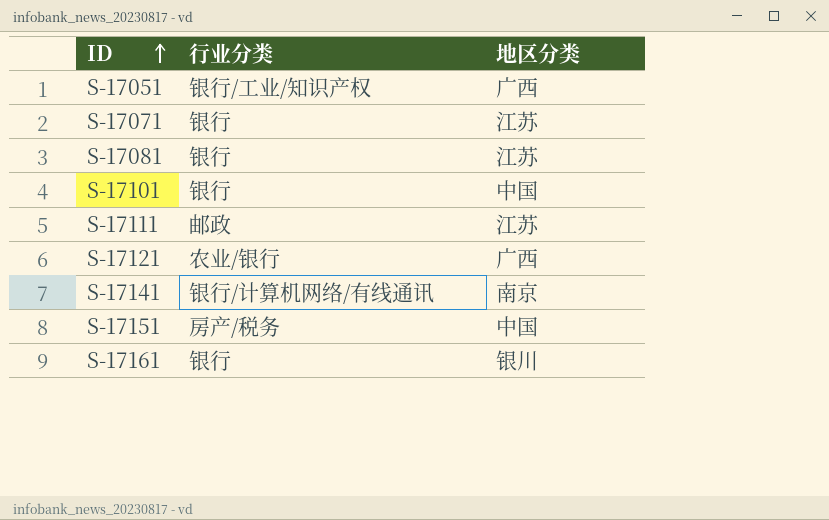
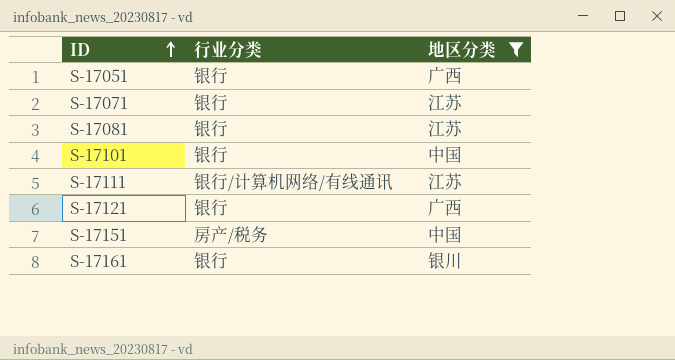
filter: none -> 地区分类 != 南京
S-17051 | 行业分类: 银行/工业/知识产权 -> 银行
S-17111 | 行业分类: 邮政 -> 银行/计算机网络/有线通讯
S-17121 | 行业分类: 农业/银行 -> 银行

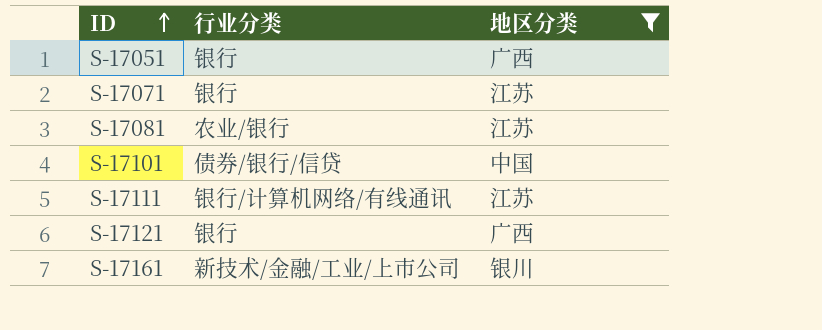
row S-17151: 房产/税务 | 中国 -> none
S-17081 | 行业分类: 银行 -> 农业/银行
S-17101 | 行业分类: 银行 -> 债券/银行/信贷
S-17161 | 行业分类: 银行 -> 新技术/金融/工业/上市公司

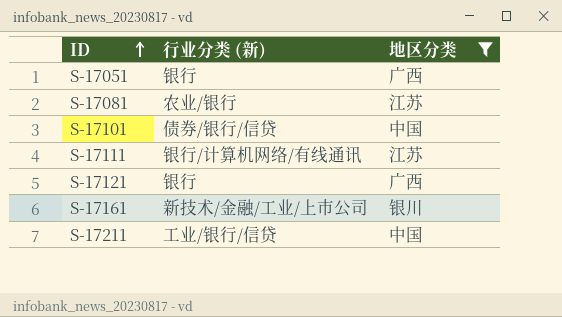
column name: 行业分类 -> 行业分类 (新)
row S-17071: 银行 | 江苏 -> none
row S-17211: none -> 工业/银行/信贷 | 中国

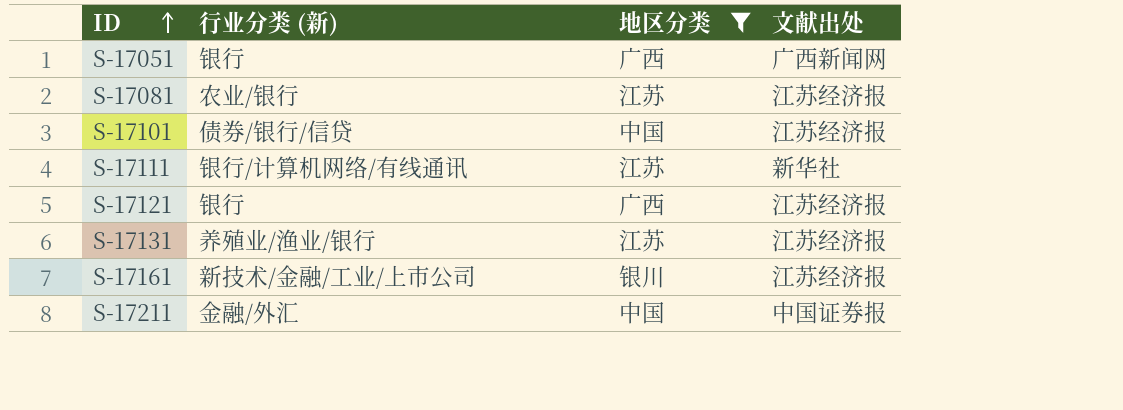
column 文献出处 | position: none -> 4
row S-17131: none -> 养殖业/渔业/银行 | 江苏 | 江苏经济报
S-17211 | 行业分类 (新): 工业/银行/信贷 -> 金融/外汇

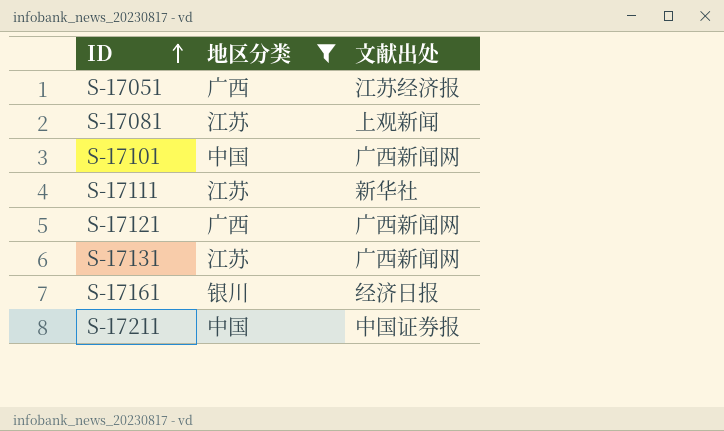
column 行业分类 (新) | position: 2 -> none
S-17051 | 文献出处: 广西新闻网 -> 江苏经济报
S-17081 | 文献出处: 江苏经济报 -> 上观新闻
S-17101 | 文献出处: 江苏经济报 -> 广西新闻网
S-17121 | 文献出处: 江苏经济报 -> 广西新闻网
S-17131 | 文献出处: 江苏经济报 -> 广西新闻网
S-17161 | 文献出处: 江苏经济报 -> 经济日报

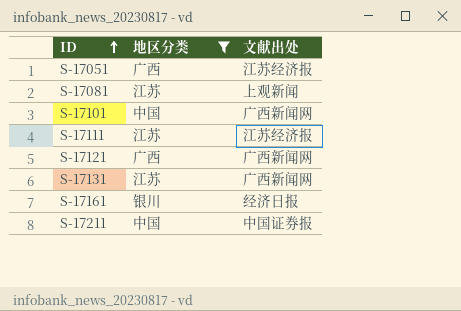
S-17111 | 文献出处: 新华社 -> 江苏经济报

